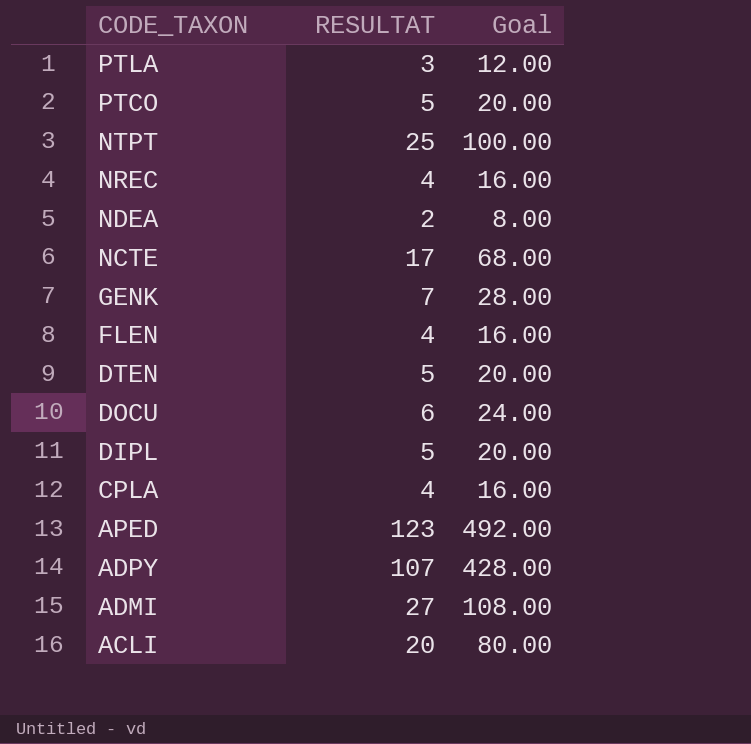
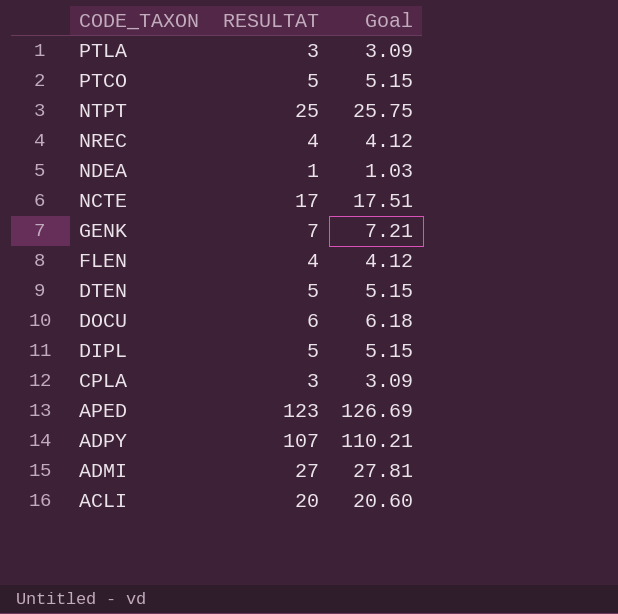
column Goal | formula: [RESULTAT] * 4 -> [RESULTAT] * 1.03
NDEA | RESULTAT: 2 -> 1
CPLA | RESULTAT: 4 -> 3

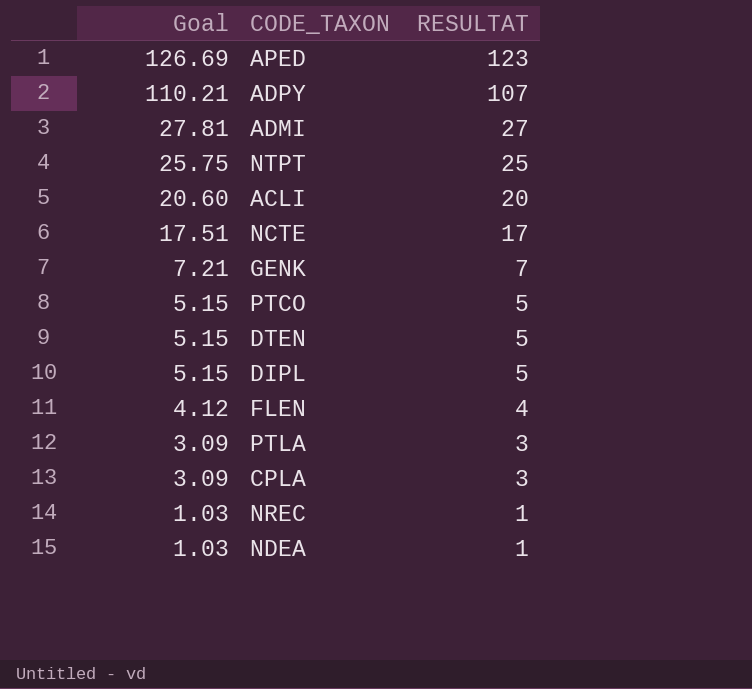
row order: CODE_TAXON descending -> Goal descending
column Goal | position: 3 -> 1
row DOCU: 6 | 6.18 -> none
NREC | Goal: 4.12 -> 1.03
NREC | RESULTAT: 4 -> 1

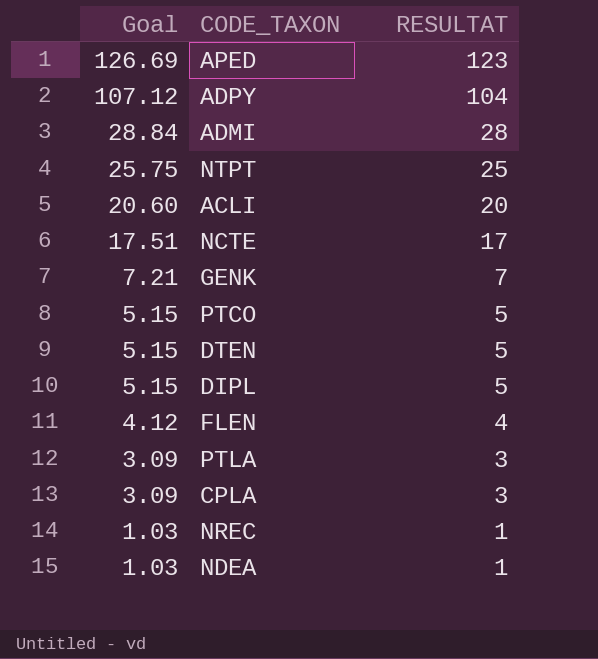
ADPY | Goal: 110.21 -> 107.12
ADPY | RESULTAT: 107 -> 104
ADMI | Goal: 27.81 -> 28.84
ADMI | RESULTAT: 27 -> 28

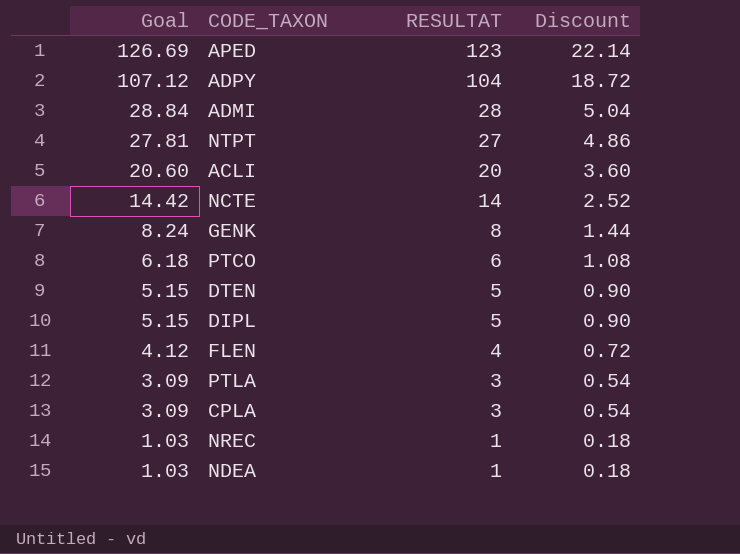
column Discount | formula: none -> [RESULTAT] * 0.18
NTPT | Goal: 25.75 -> 27.81
NTPT | RESULTAT: 25 -> 27
NCTE | Goal: 17.51 -> 14.42
NCTE | RESULTAT: 17 -> 14
GENK | Goal: 7.21 -> 8.24
GENK | RESULTAT: 7 -> 8
PTCO | Goal: 5.15 -> 6.18
PTCO | RESULTAT: 5 -> 6

